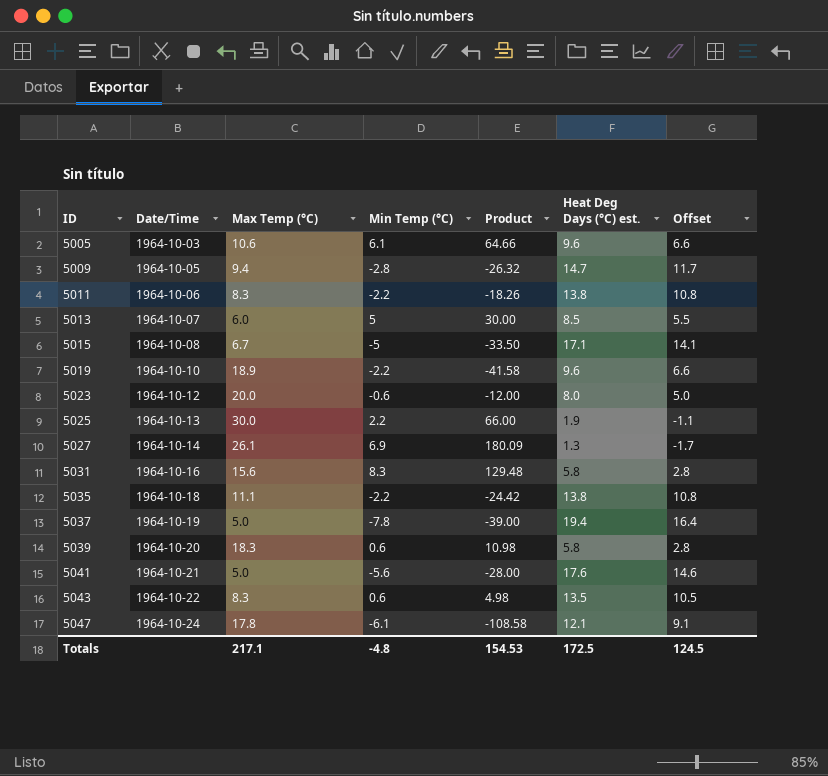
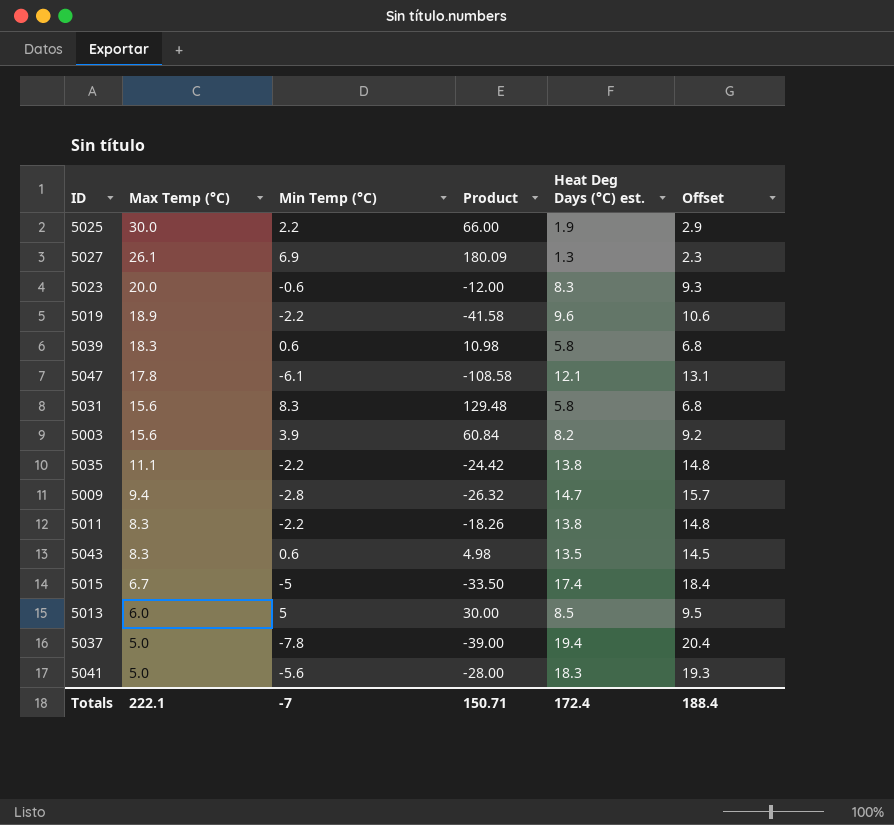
row order: ID ascending -> Max Temp (°C) descending
column Date/Time | position: 2 -> none
column Offset | formula: [Heat Deg Days (°C) est.] - 3 -> [Heat Deg Days (°C) est.] + 1
row 5005: 1964-10-03 | 10.6 | 6.1 | 64.66 | 9.6 | 6.6 -> none
5023 | Heat Deg Days (°C) est.: 8.0 -> 8.3
row 5003: none -> 15.6 | 3.9 | 60.84 | 8.2 | 9.2
5015 | Heat Deg Days (°C) est.: 17.1 -> 17.4
5041 | Heat Deg Days (°C) est.: 17.6 -> 18.3
Totals | Max Temp (°C): 217.1 -> 222.1
Totals | Min Temp (°C): -4.8 -> -7
Totals | Product: 154.53 -> 150.71
Totals | Heat Deg Days (°C) est.: 172.5 -> 172.4
Totals | Offset: 124.5 -> 188.4

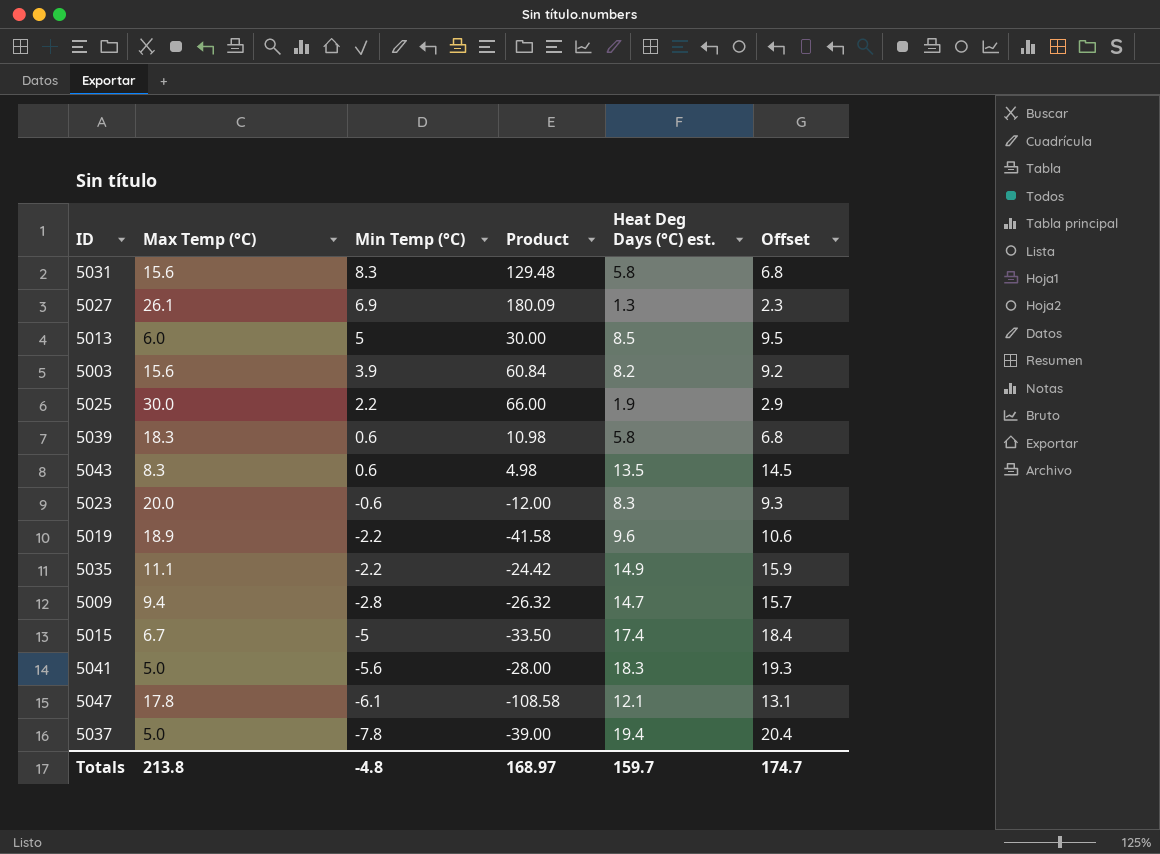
row order: Max Temp (°C) descending -> Min Temp (°C) descending
row 5011: 8.3 | -2.2 | -18.26 | 13.8 | 14.8 -> none
5035 | Heat Deg Days (°C) est.: 13.8 -> 14.9
5035 | Offset: 14.8 -> 15.9
Totals | Max Temp (°C): 222.1 -> 213.8
Totals | Min Temp (°C): -7 -> -4.8
Totals | Product: 150.71 -> 168.97
Totals | Heat Deg Days (°C) est.: 172.4 -> 159.7
Totals | Offset: 188.4 -> 174.7

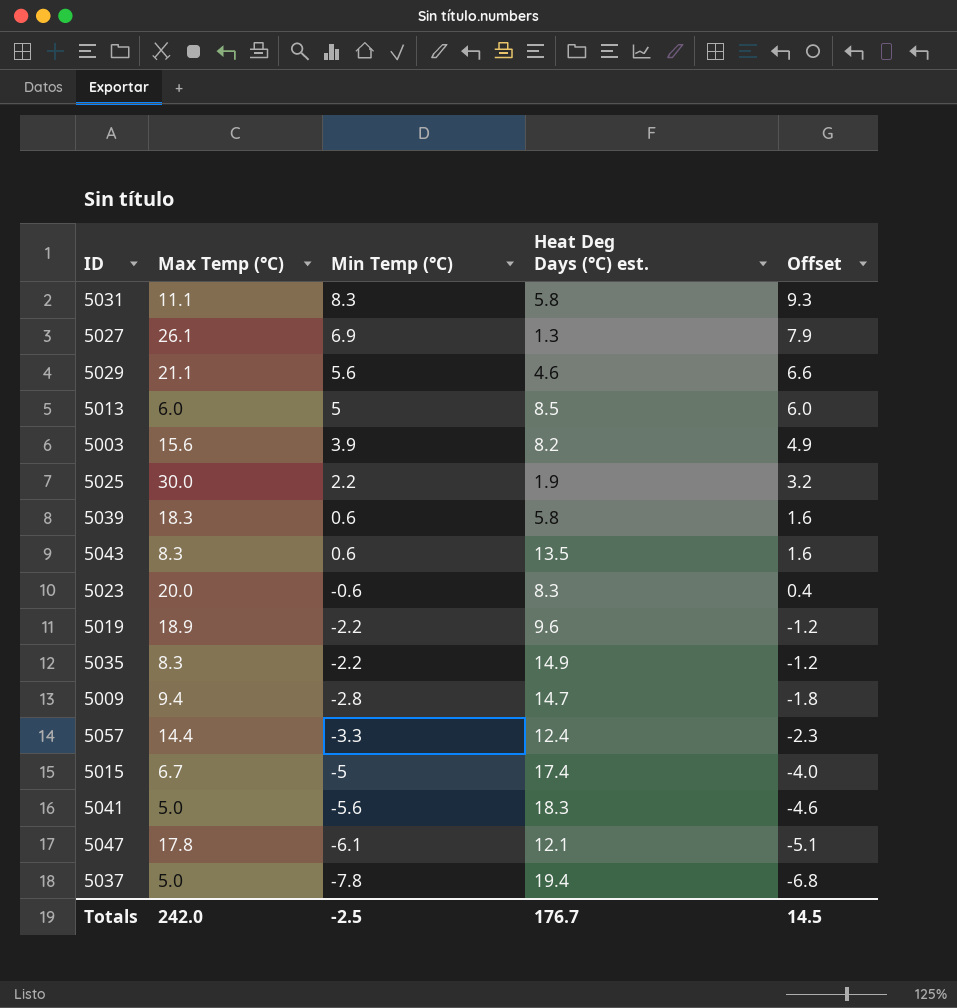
column Product | formula: [Max Temp (°C)] * [Min Temp (°C)] -> none
column Offset | formula: [Heat Deg Days (°C) est.] + 1 -> [Min Temp (°C)] + 1
5031 | Max Temp (°C): 15.6 -> 11.1
row 5029: none -> 21.1 | 5.6 | 4.6 | 6.6
5035 | Max Temp (°C): 11.1 -> 8.3
row 5057: none -> 14.4 | -3.3 | 12.4 | -2.3
Totals | Max Temp (°C): 213.8 -> 242.0
Totals | Min Temp (°C): -4.8 -> -2.5
Totals | Heat Deg Days (°C) est.: 159.7 -> 176.7
Totals | Offset: 174.7 -> 14.5

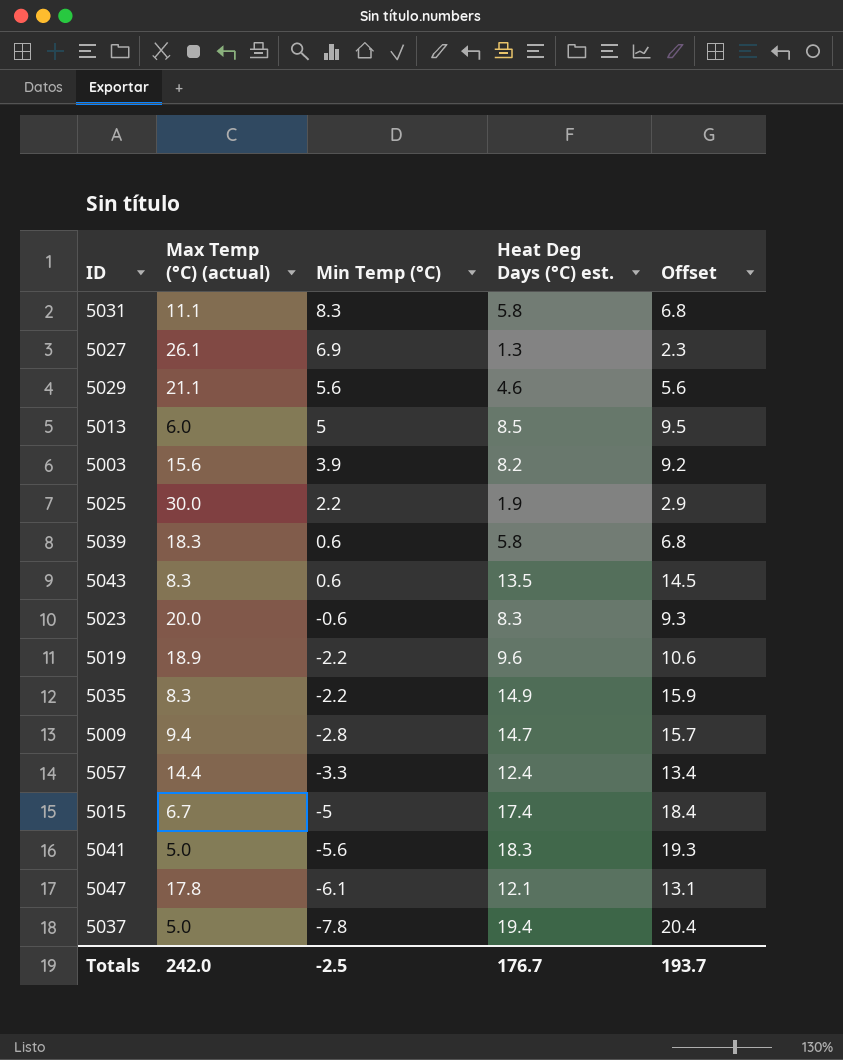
column name: Max Temp (°C) -> Max Temp (°C) (actual)
column Offset | formula: [Min Temp (°C)] + 1 -> [Heat Deg Days (°C) est.] + 1
Totals | Offset: 14.5 -> 193.7

